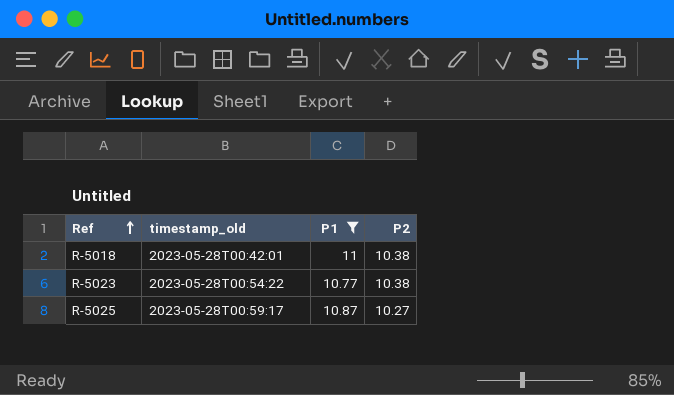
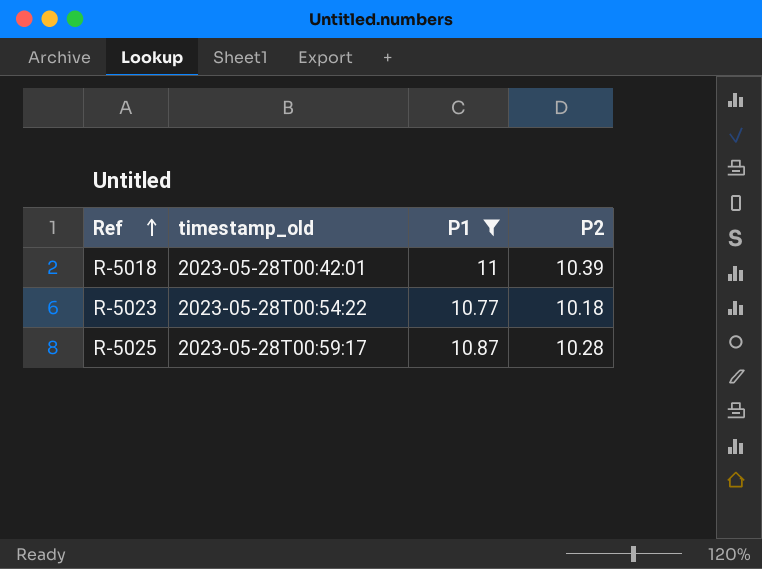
R-5018 | P2: 10.38 -> 10.39
R-5023 | P2: 10.38 -> 10.18
R-5025 | P2: 10.27 -> 10.28

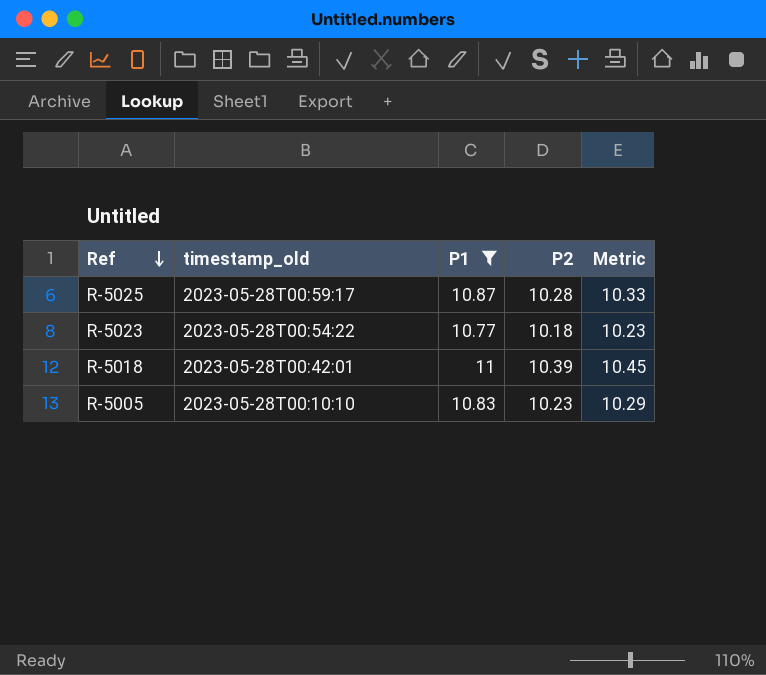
row order: Ref ascending -> Ref descending
column Metric | formula: none -> [P1] * 0.95
row R-5005: none -> 2023-05-28T00:10:10 | 10.83 | 10.23 | 10.29

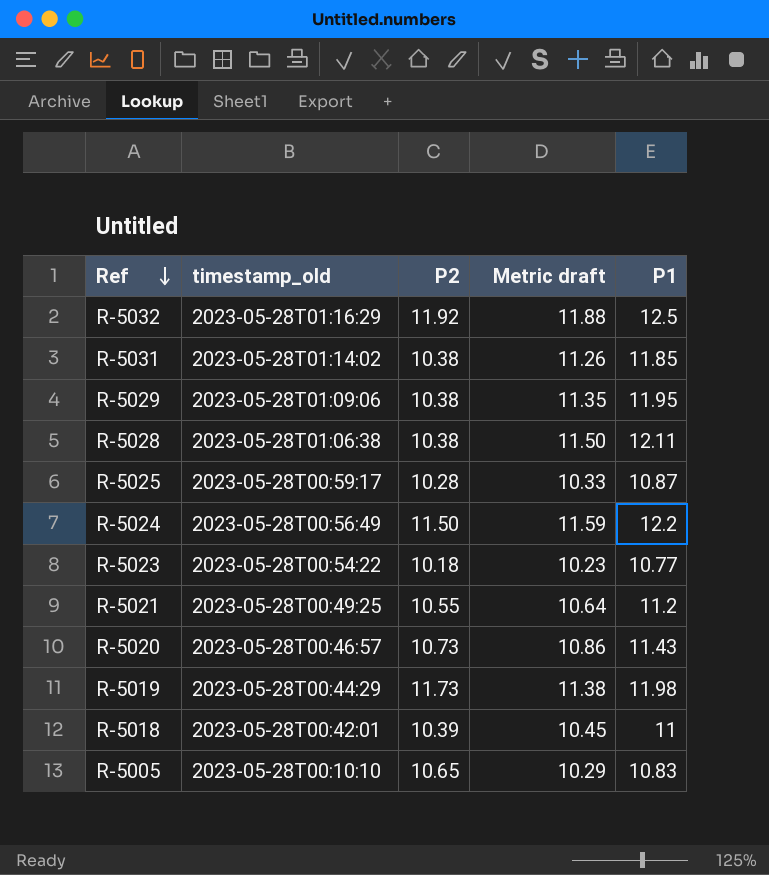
filter: P1 <= 11 -> none
column name: Metric -> Metric draft
column P1 | position: 3 -> 5
R-5005 | P2: 10.23 -> 10.65

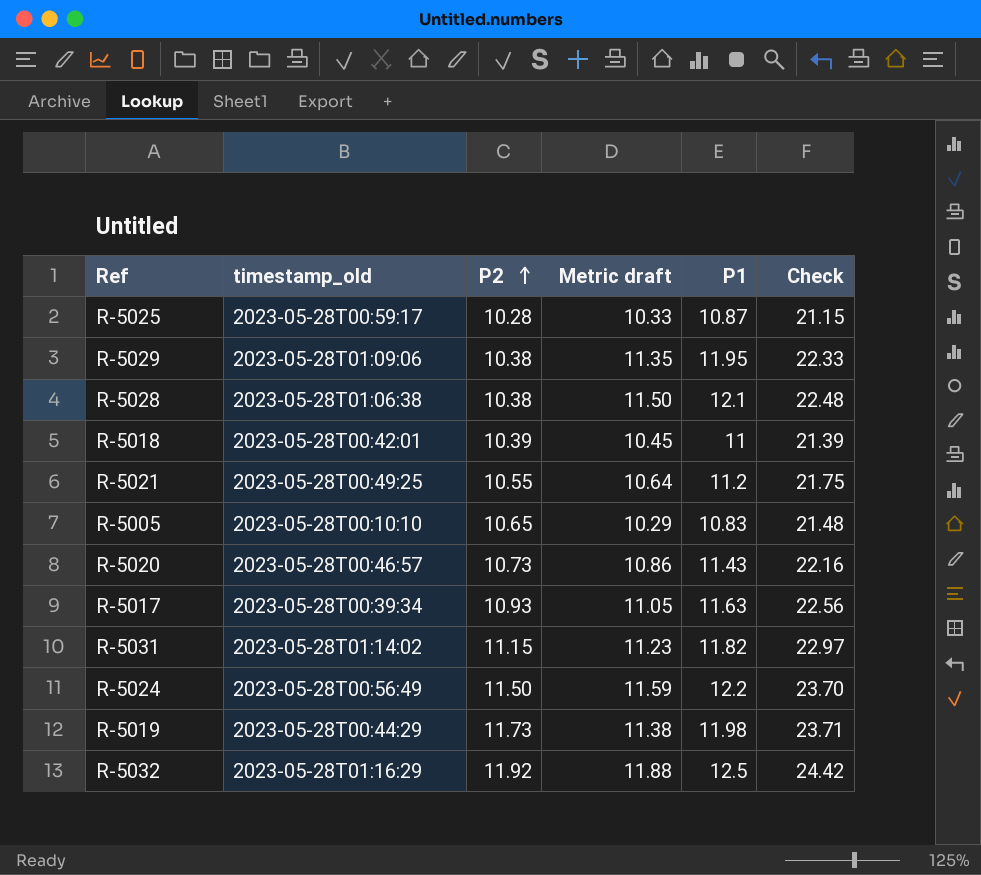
row order: Ref descending -> P2 ascending
column Check | formula: none -> [P2] + [P1]
row R-5023: 2023-05-28T00:54:22 | 10.18 | 10.23 | 10.77 -> none
R-5028 | P1: 12.11 -> 12.1
row R-5017: none -> 2023-05-28T00:39:34 | 10.93 | 11.05 | 11.63 | 22.56
R-5031 | P2: 10.38 -> 11.15
R-5031 | Metric draft: 11.26 -> 11.23
R-5031 | P1: 11.85 -> 11.82

